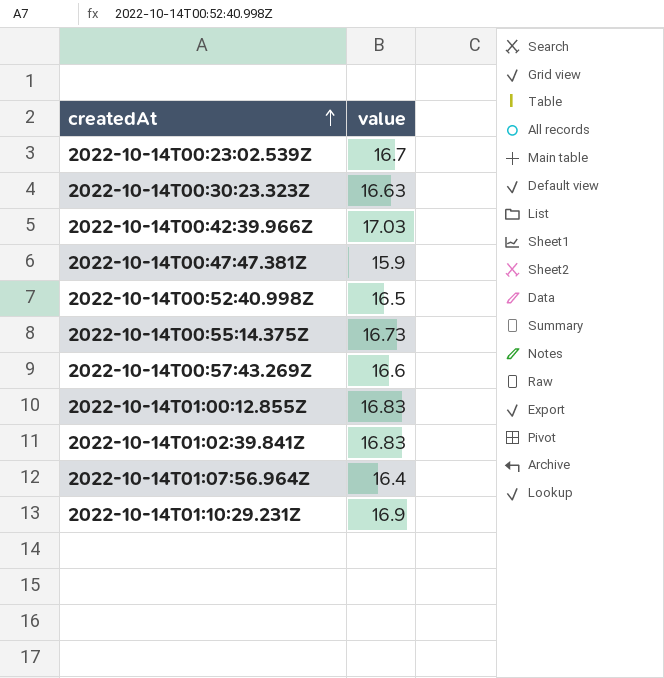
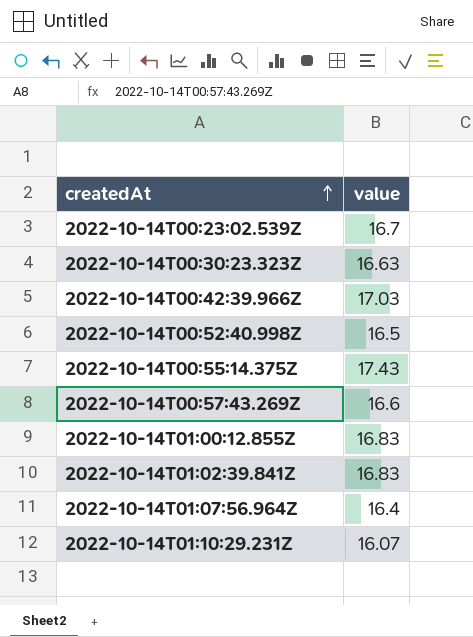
row 2022-10-14T00:47:47.381Z: 15.9 -> none
2022-10-14T00:55:14.375Z | value: 16.73 -> 17.43
2022-10-14T01:10:29.231Z | value: 16.9 -> 16.07

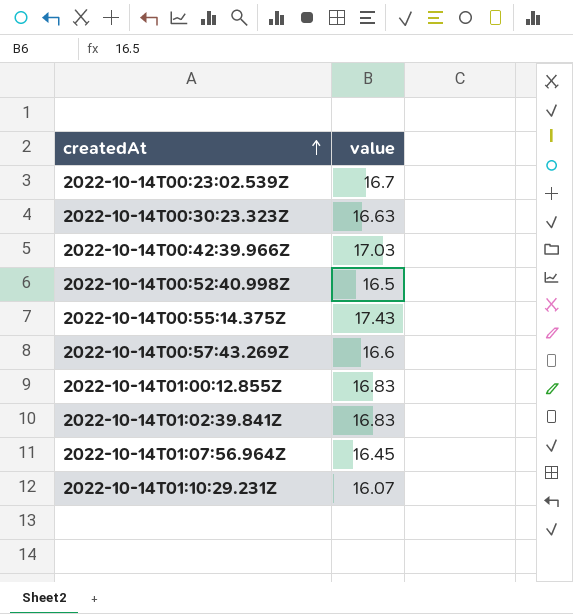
2022-10-14T01:07:56.964Z | value: 16.4 -> 16.45

